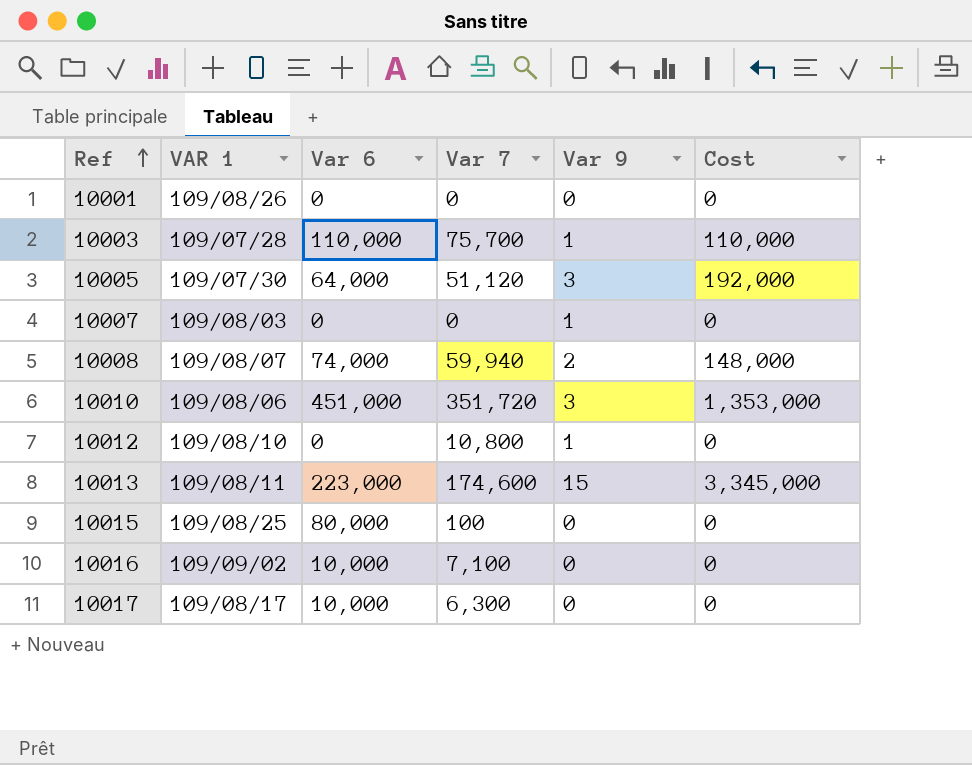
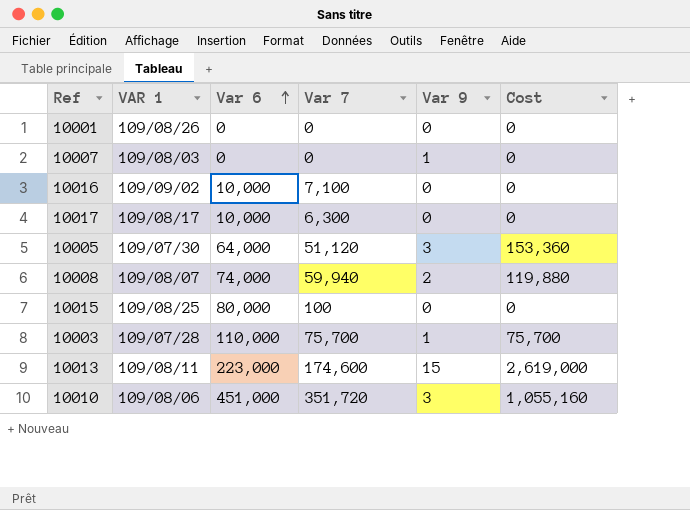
row order: Ref ascending -> Var 6 ascending
column Cost | formula: [Var 6] * [Var 9] -> [Var 7] * [Var 9]
row 10012: 109/08/10 | 0 | 10,800 | 1 | 0 -> none

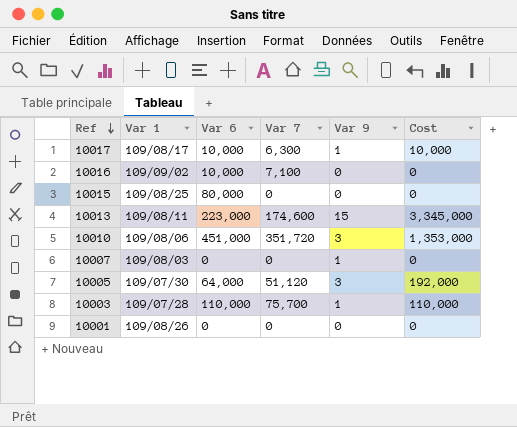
row order: Var 6 ascending -> Ref descending
column name: VAR 1 -> Var 1
column Cost | formula: [Var 7] * [Var 9] -> [Var 6] * [Var 9]
row 10008: 109/08/07 | 74,000 | 59,940 | 2 | 119,880 -> none
10017 | Var 9: 0 -> 1
10015 | Var 7: 100 -> 0

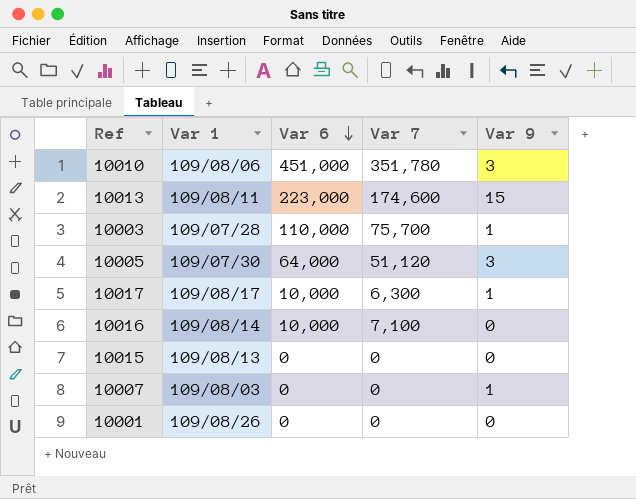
row order: Ref descending -> Var 6 descending
column Cost | formula: [Var 6] * [Var 9] -> none
10010 | Var 7: 351,720 -> 351,780
10016 | Var 1: 109/09/02 -> 109/08/14
10015 | Var 1: 109/08/25 -> 109/08/13
10015 | Var 6: 80,000 -> 0

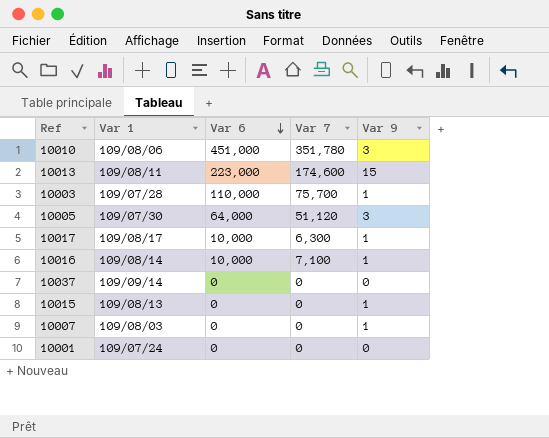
10016 | Var 9: 0 -> 1
row 10037: none -> 109/09/14 | 0 | 0 | 0
10015 | Var 9: 0 -> 1
10001 | Var 1: 109/08/26 -> 109/07/24

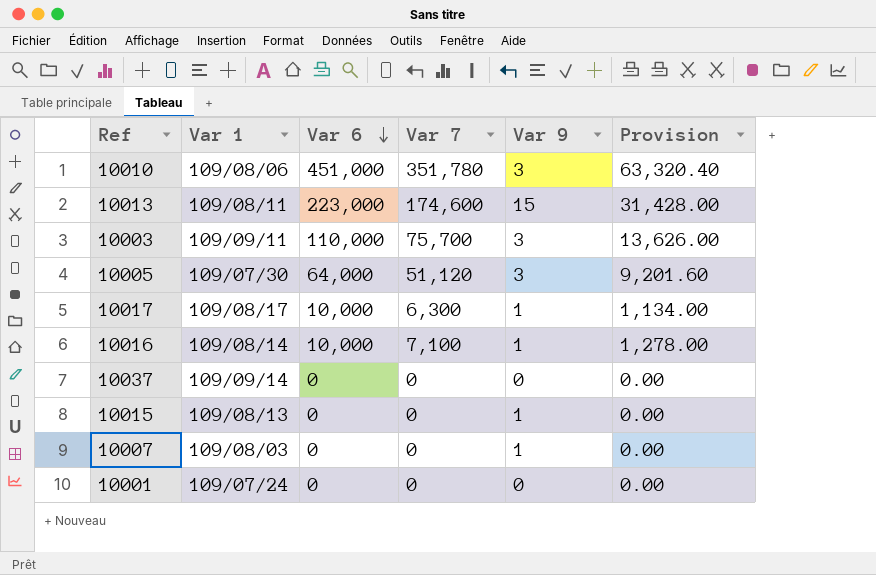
column Provision | formula: none -> [Var 7] * 0.18
10003 | Var 1: 109/07/28 -> 109/09/11
10003 | Var 9: 1 -> 3

